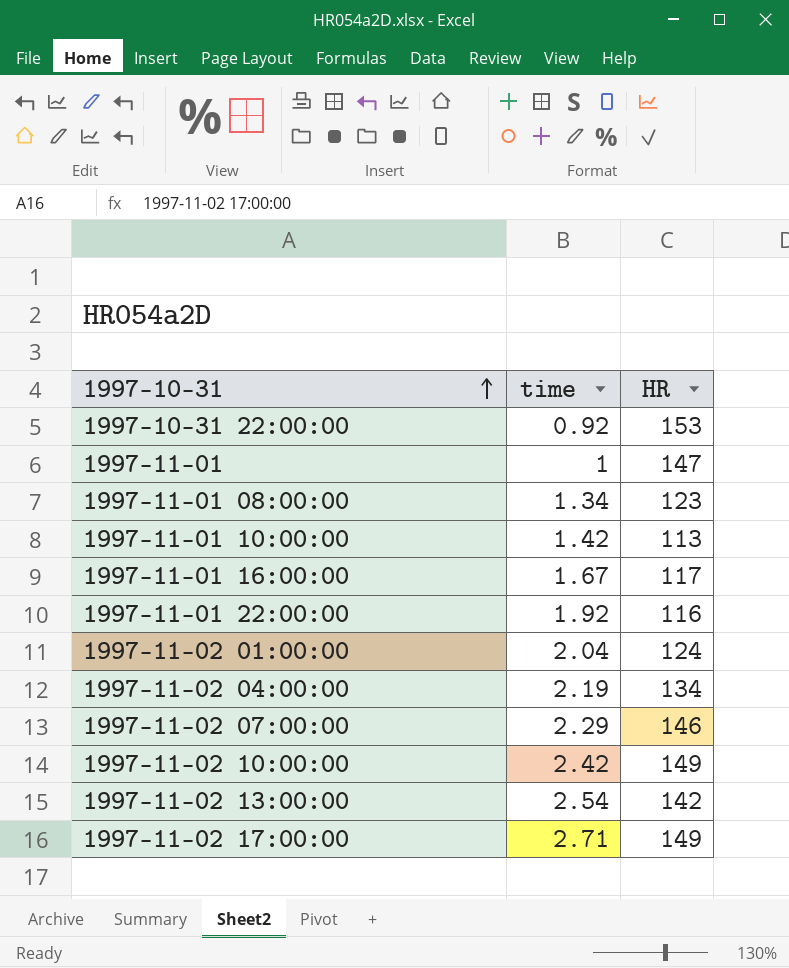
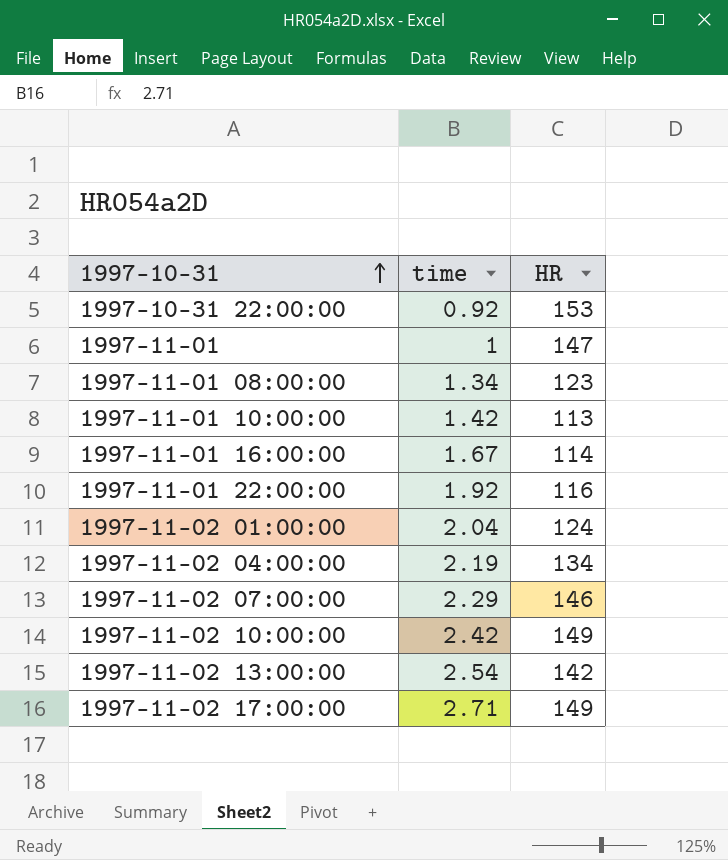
1997-11-01 16:00:00 | HR: 117 -> 114

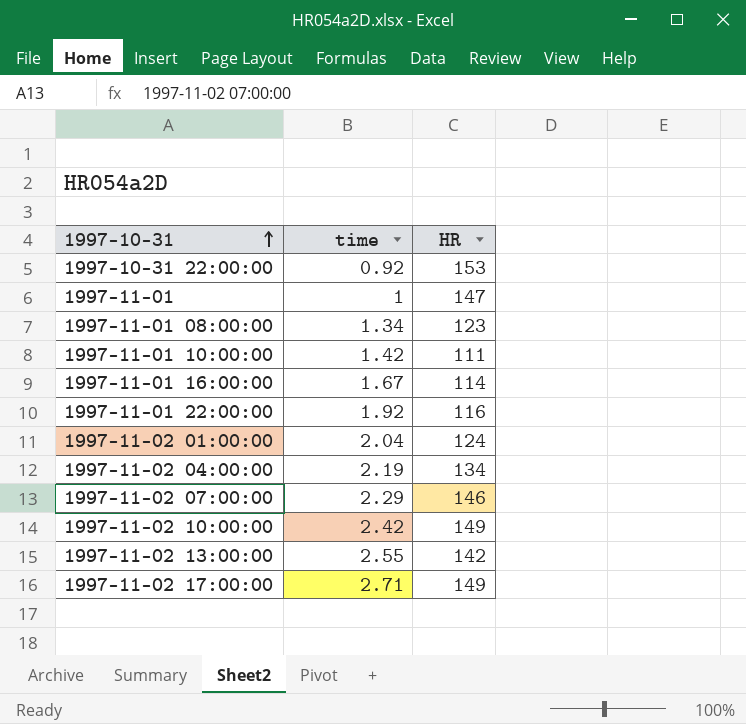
1997-11-01 10:00:00 | HR: 113 -> 111
1997-11-02 13:00:00 | time: 2.54 -> 2.55

